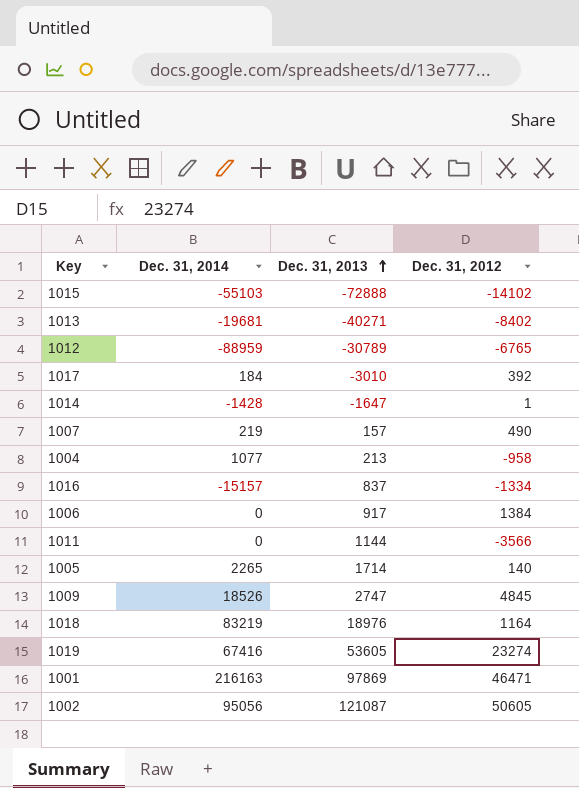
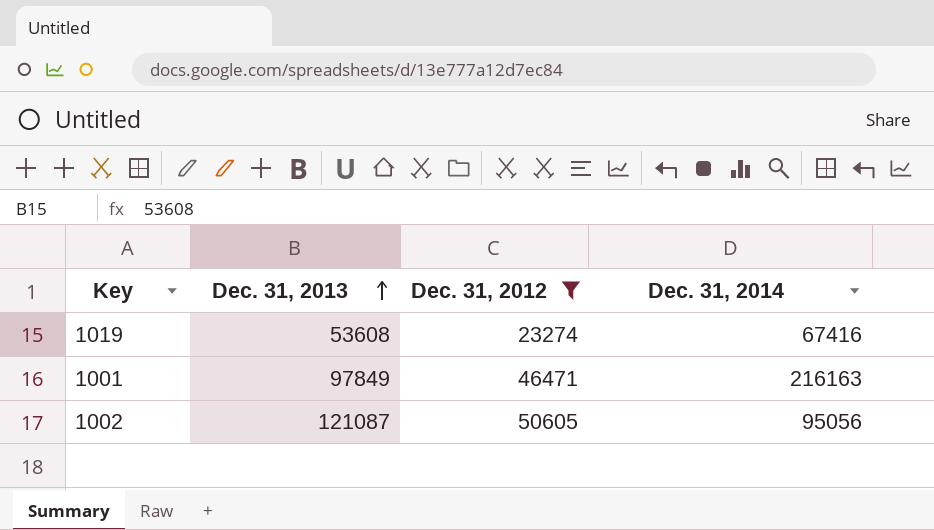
filter: none -> Dec. 31, 2012 >= 23274
column Dec. 31, 2014 | position: 2 -> 4
1019 | Dec. 31, 2013: 53605 -> 53608
1001 | Dec. 31, 2013: 97869 -> 97849

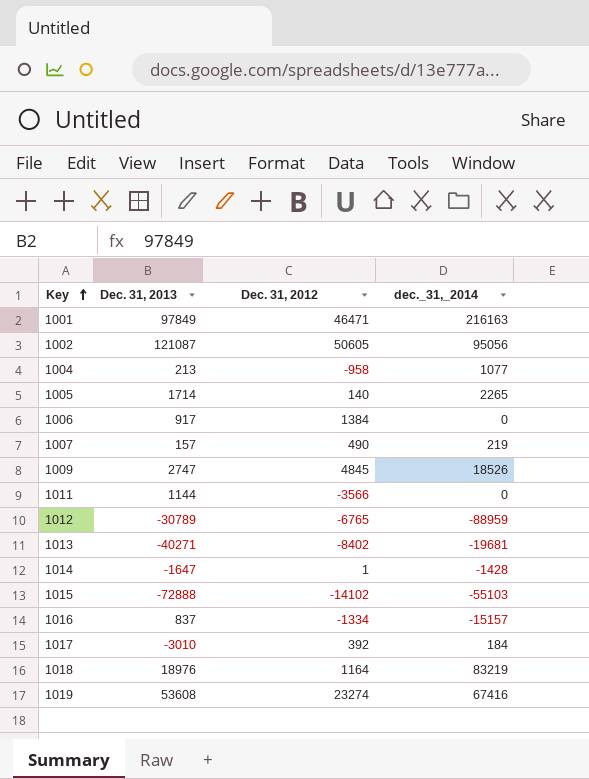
filter: Dec. 31, 2012 >= 23274 -> none
row order: Dec. 31, 2013 ascending -> Key ascending
column name: Dec. 31, 2014 -> dec._31,_2014

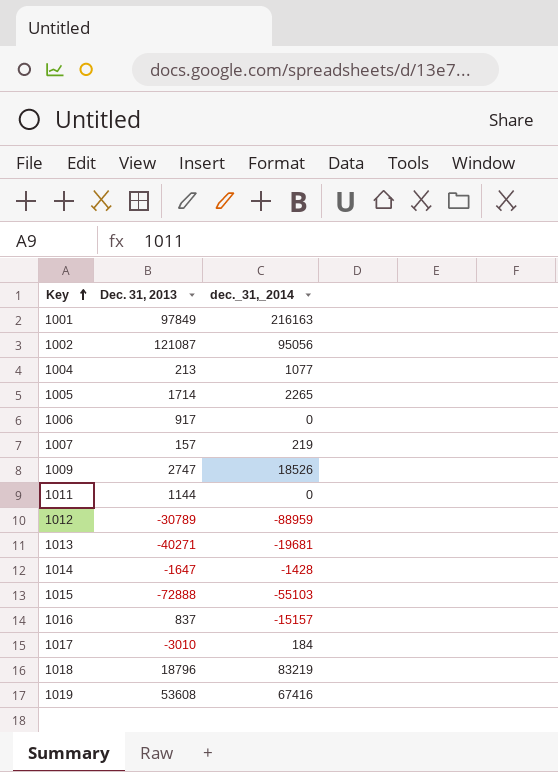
column Dec. 31, 2012 | position: 3 -> none
1018 | Dec. 31, 2013: 18976 -> 18796

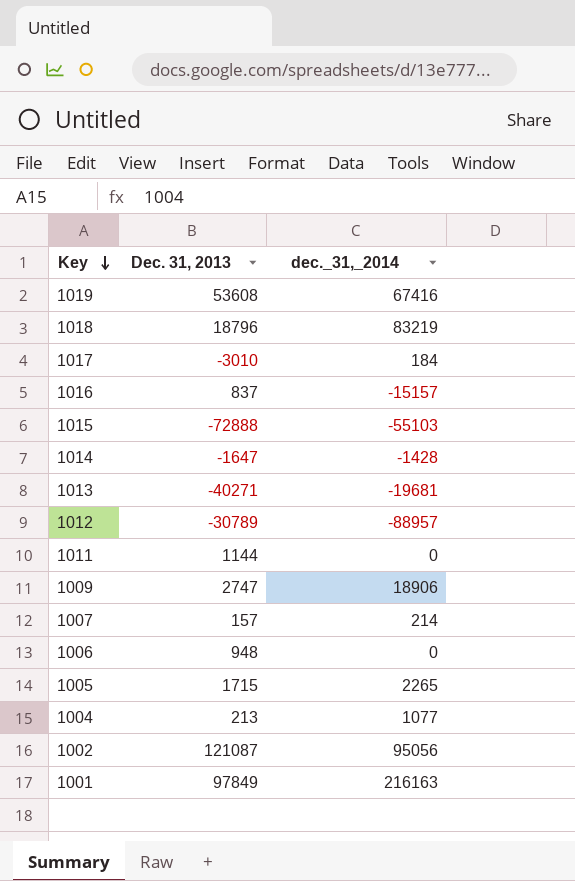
row order: Key ascending -> Key descending
1012 | dec._31,_2014: -88959 -> -88957
1009 | dec._31,_2014: 18526 -> 18906
1007 | dec._31,_2014: 219 -> 214
1006 | Dec. 31, 2013: 917 -> 948
1005 | Dec. 31, 2013: 1714 -> 1715

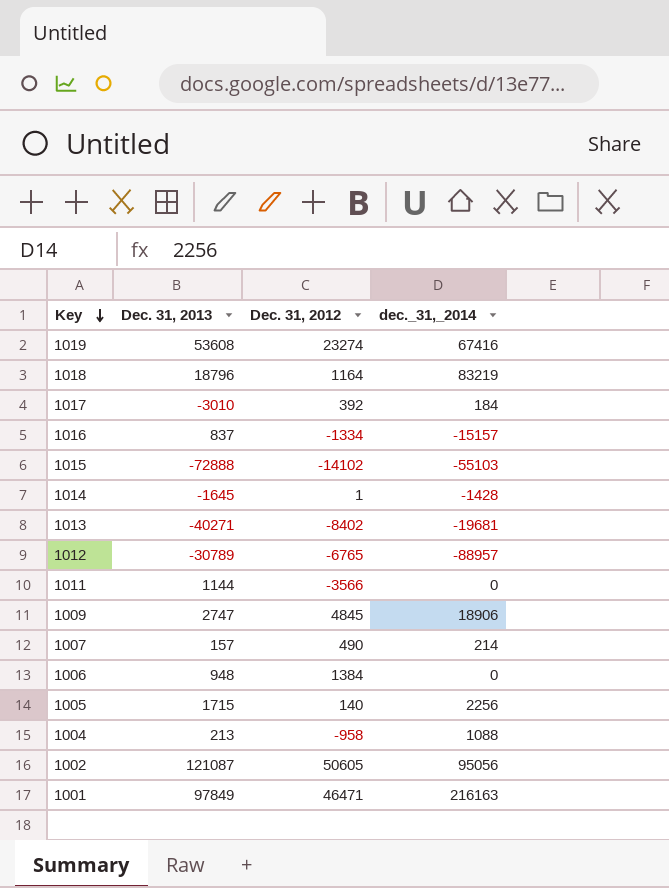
column Dec. 31, 2012 | position: none -> 3
1014 | Dec. 31, 2013: -1647 -> -1645
1005 | dec._31,_2014: 2265 -> 2256
1004 | dec._31,_2014: 1077 -> 1088

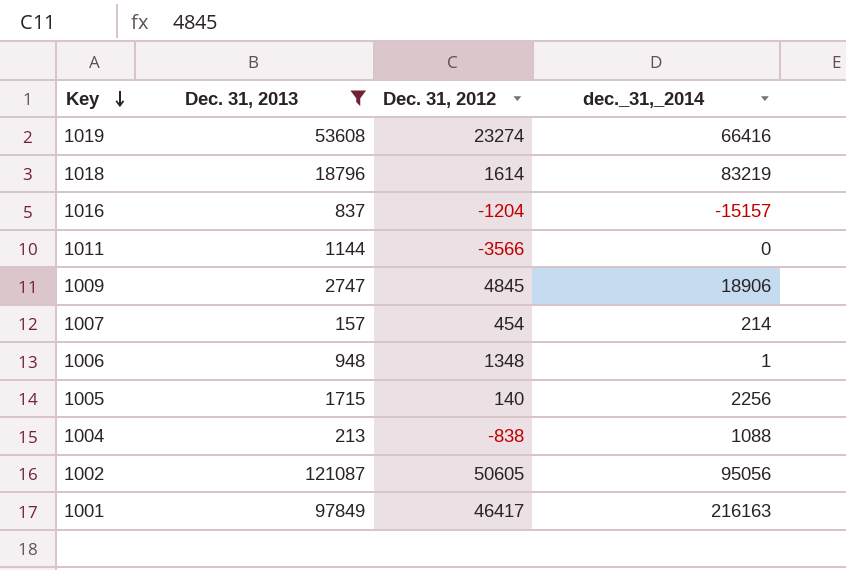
filter: none -> Dec. 31, 2013 >= 157
1019 | dec._31,_2014: 67416 -> 66416
1018 | Dec. 31, 2012: 1164 -> 1614
1016 | Dec. 31, 2012: -1334 -> -1204
1007 | Dec. 31, 2012: 490 -> 454
1006 | Dec. 31, 2012: 1384 -> 1348
1006 | dec._31,_2014: 0 -> 1
1004 | Dec. 31, 2012: -958 -> -838
1001 | Dec. 31, 2012: 46471 -> 46417

